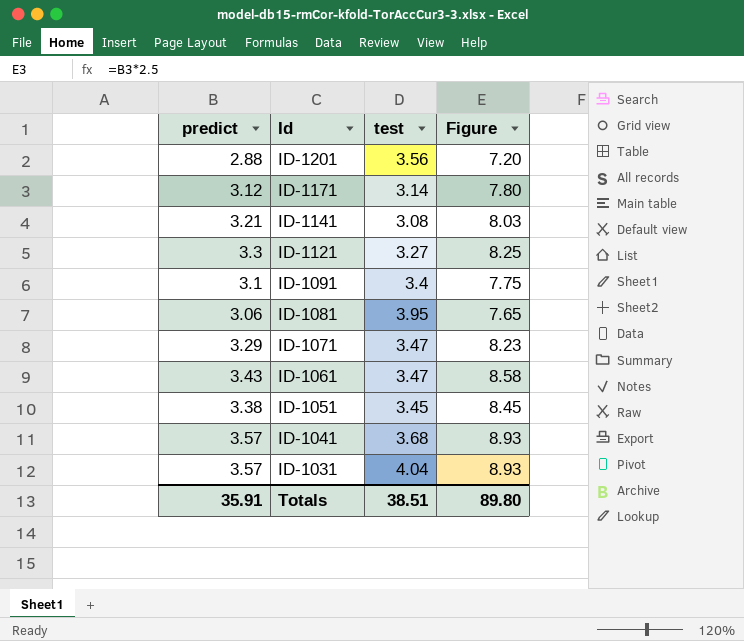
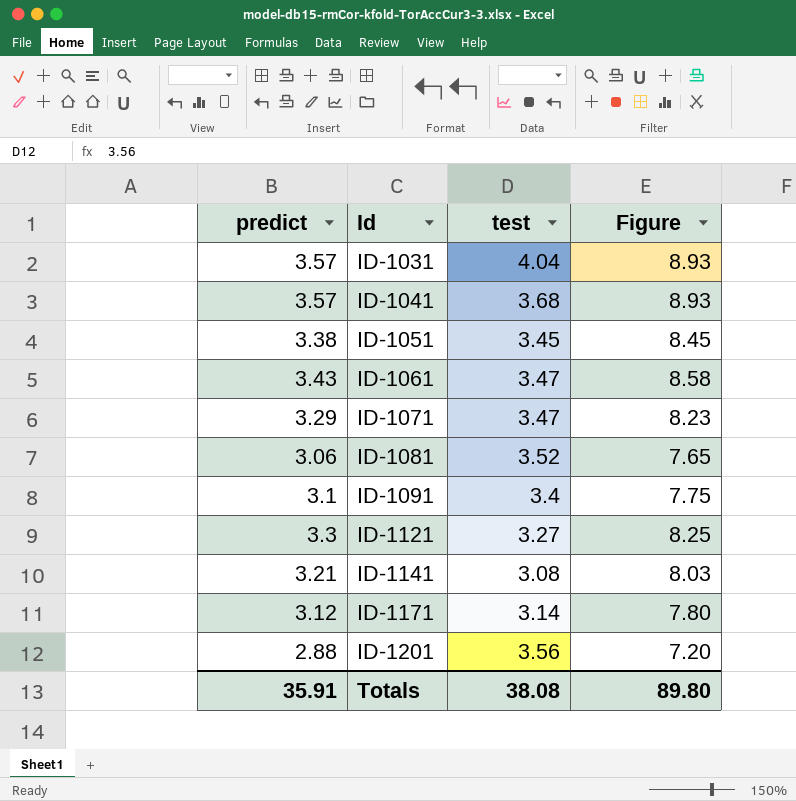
row order: Id descending -> Id ascending
ID-1081 | test: 3.95 -> 3.52
Totals | test: 38.51 -> 38.08

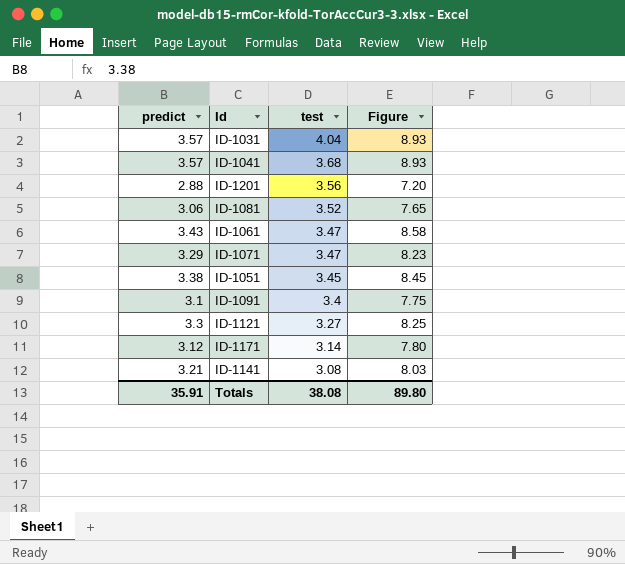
row order: Id ascending -> test descending

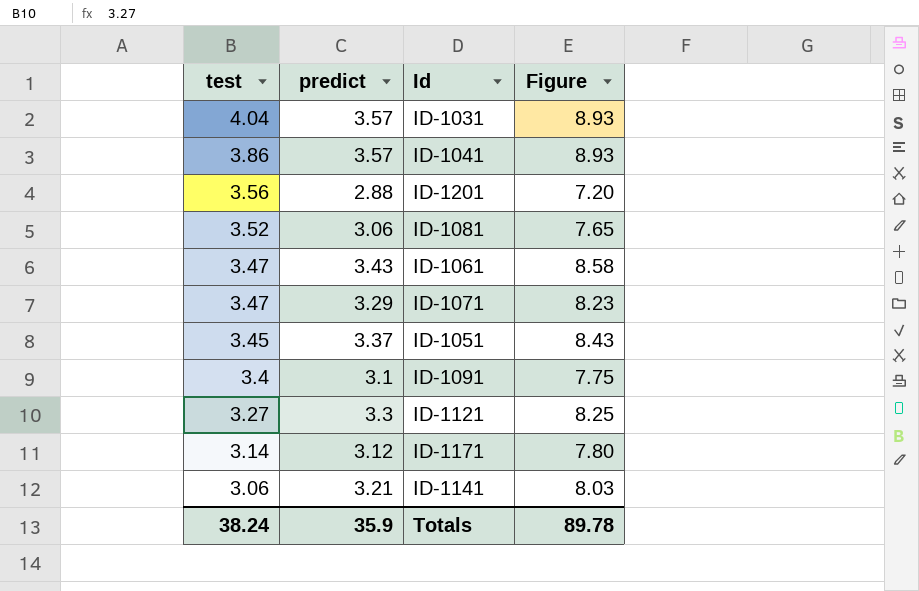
column test | position: 3 -> 1
ID-1041 | test: 3.68 -> 3.86
ID-1051 | predict: 3.38 -> 3.37
ID-1051 | Figure: 8.45 -> 8.43
ID-1141 | test: 3.08 -> 3.06
Totals | test: 38.08 -> 38.24
Totals | predict: 35.91 -> 35.9
Totals | Figure: 89.80 -> 89.78

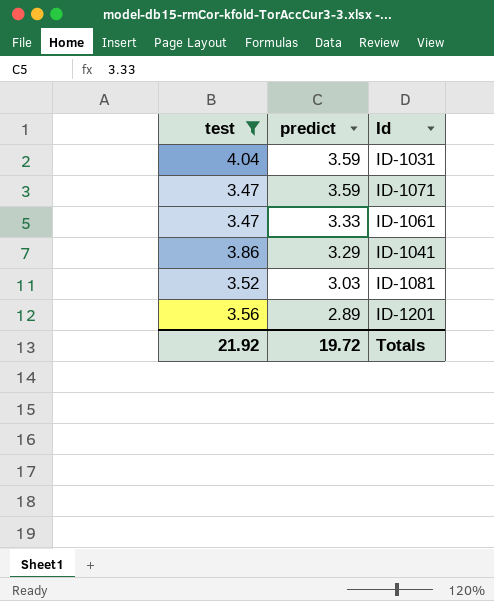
filter: none -> test >= 3.47
row order: test descending -> predict descending
column Figure | formula: [predict] * 2.5 -> none
ID-1031 | predict: 3.57 -> 3.59
ID-1071 | predict: 3.29 -> 3.59
ID-1061 | predict: 3.43 -> 3.33
ID-1041 | predict: 3.57 -> 3.29
ID-1081 | predict: 3.06 -> 3.03
ID-1201 | predict: 2.88 -> 2.89
Totals | test: 38.24 -> 21.92
Totals | predict: 35.9 -> 19.72

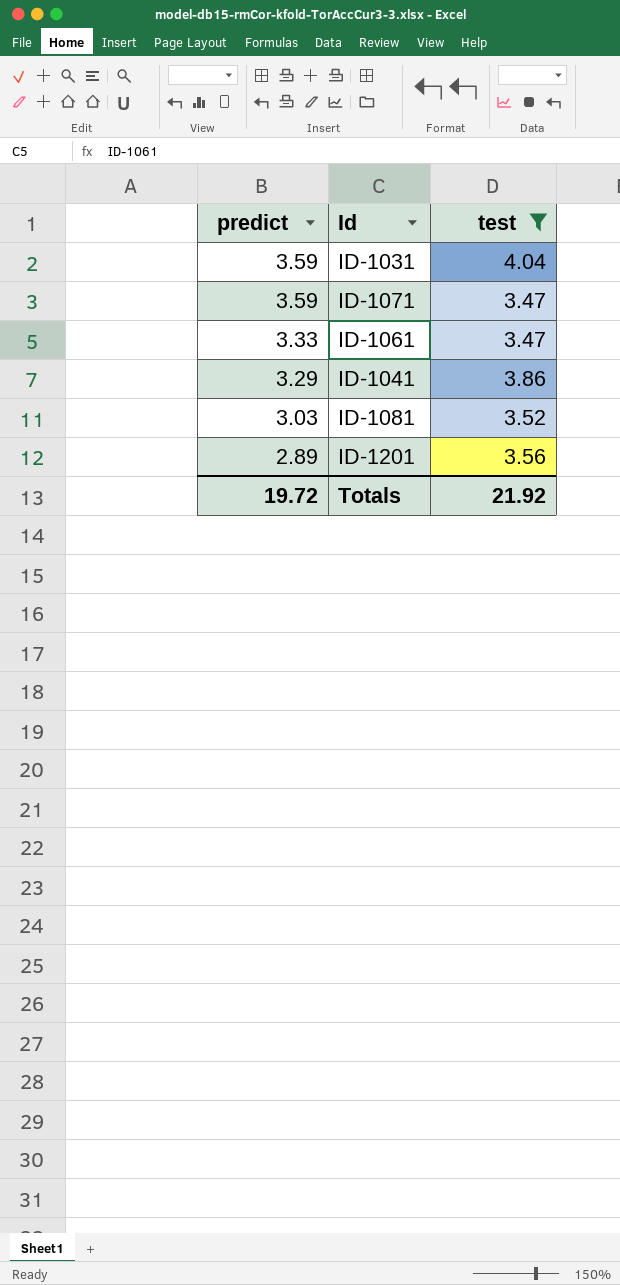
column test | position: 1 -> 3

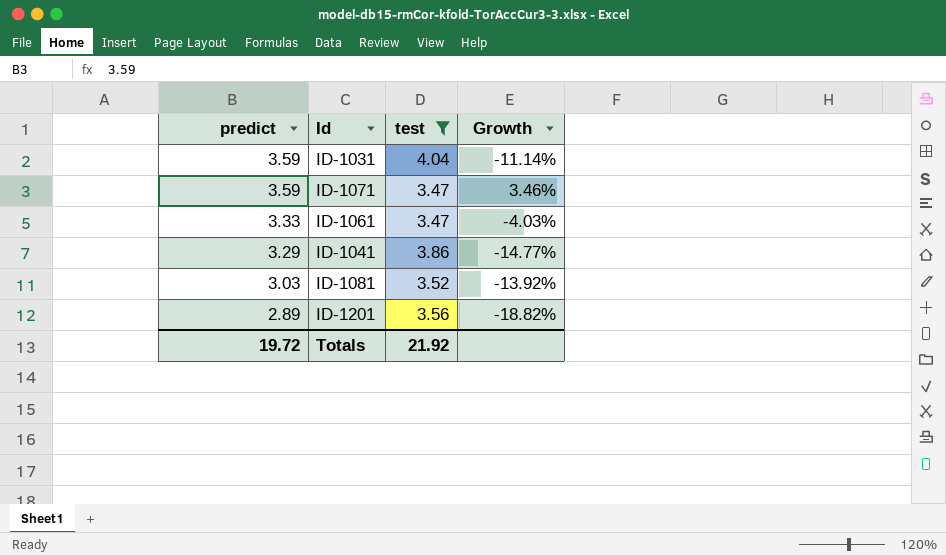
column Growth | formula: none -> ([predict] - [test]) / [test]

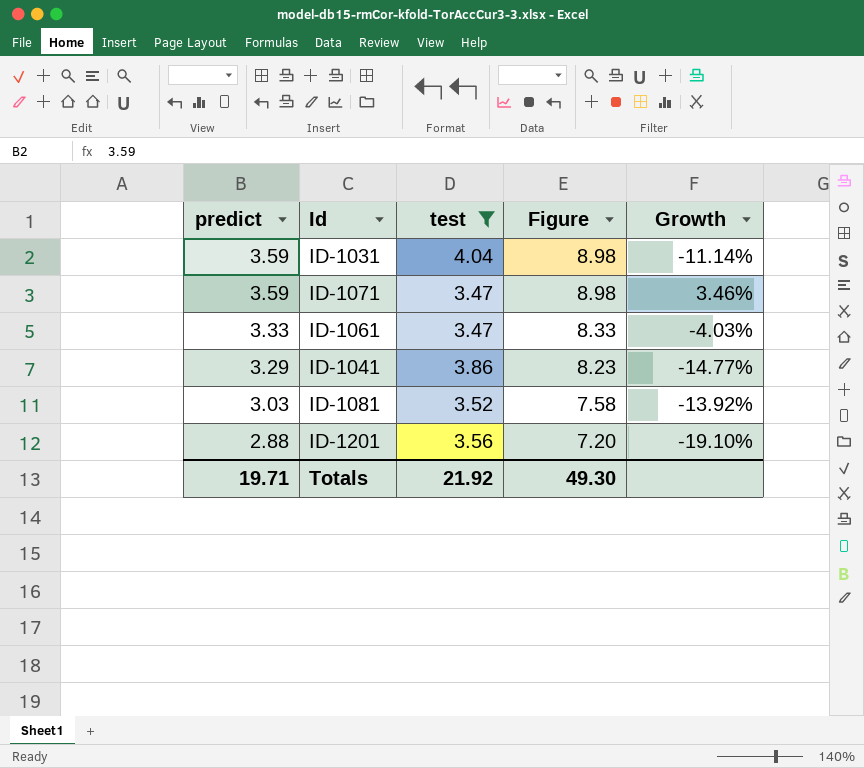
column Figure | formula: none -> [predict] * 2.5
ID-1201 | predict: 2.89 -> 2.88
ID-1201 | Growth: -18.82% -> -19.10%
Totals | predict: 19.72 -> 19.71

